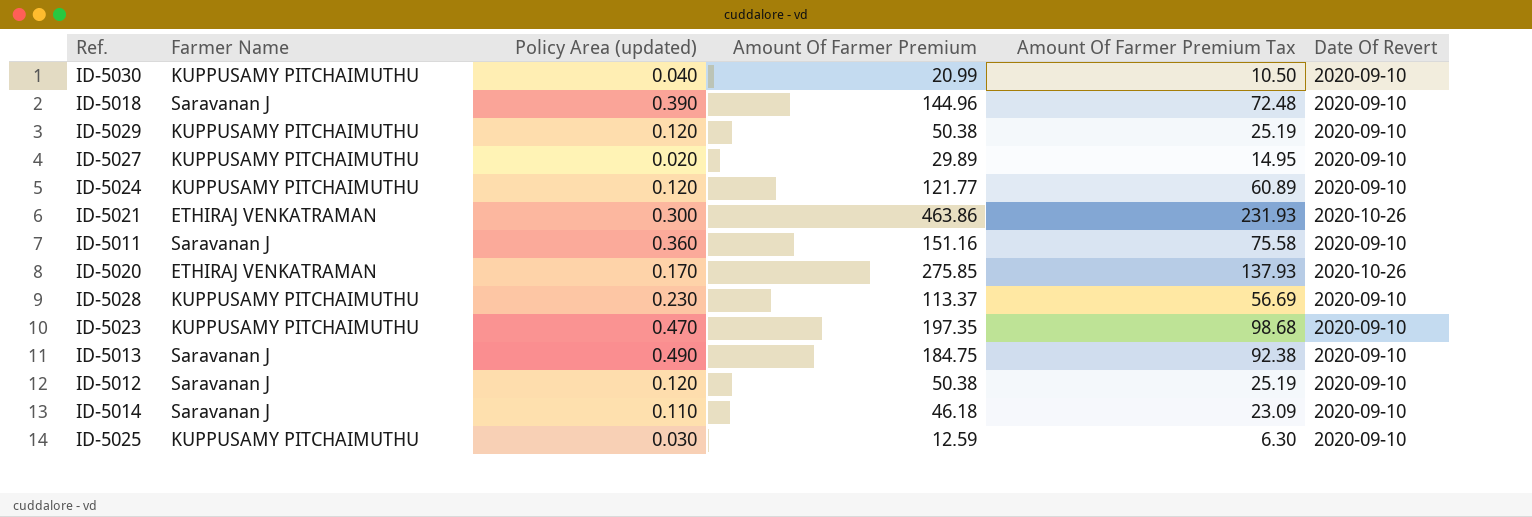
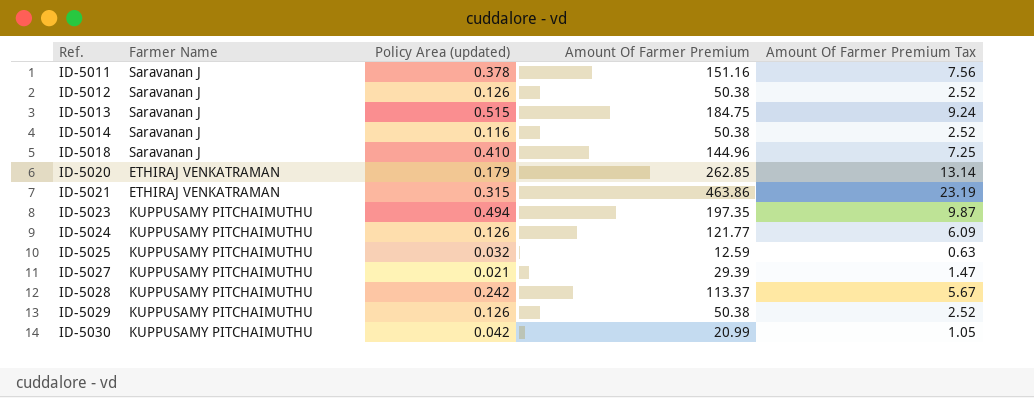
row order: none -> Ref. ascending
column Date Of Revert | position: 6 -> none
column Amount Of Farmer Premium Tax | formula: [Amount Of Farmer Premium] * 0.5 -> [Amount Of Farmer Premium] * 0.05
ID-5011 | Policy Area (updated): 0.360 -> 0.378
ID-5012 | Policy Area (updated): 0.120 -> 0.126
ID-5013 | Policy Area (updated): 0.490 -> 0.515
ID-5014 | Policy Area (updated): 0.110 -> 0.116
ID-5014 | Amount Of Farmer Premium: 46.18 -> 50.38
ID-5018 | Policy Area (updated): 0.390 -> 0.410
ID-5020 | Policy Area (updated): 0.170 -> 0.179
ID-5020 | Amount Of Farmer Premium: 275.85 -> 262.85
ID-5021 | Policy Area (updated): 0.300 -> 0.315
ID-5023 | Policy Area (updated): 0.470 -> 0.494
ID-5024 | Policy Area (updated): 0.120 -> 0.126
ID-5025 | Policy Area (updated): 0.030 -> 0.032
ID-5027 | Policy Area (updated): 0.020 -> 0.021
ID-5027 | Amount Of Farmer Premium: 29.89 -> 29.39
ID-5028 | Policy Area (updated): 0.230 -> 0.242
ID-5029 | Policy Area (updated): 0.120 -> 0.126
ID-5030 | Policy Area (updated): 0.040 -> 0.042

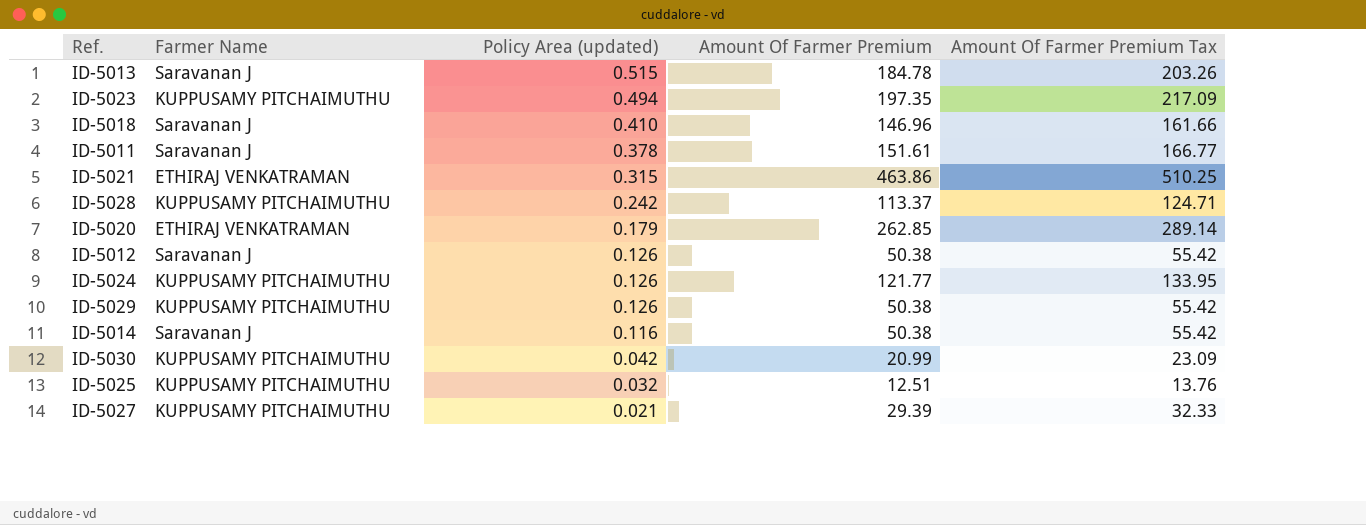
row order: Ref. ascending -> Policy Area (updated) descending
column Amount Of Farmer Premium Tax | formula: [Amount Of Farmer Premium] * 0.05 -> [Amount Of Farmer Premium] * 1.1
ID-5013 | Amount Of Farmer Premium: 184.75 -> 184.78
ID-5018 | Amount Of Farmer Premium: 144.96 -> 146.96
ID-5011 | Amount Of Farmer Premium: 151.16 -> 151.61
ID-5025 | Amount Of Farmer Premium: 12.59 -> 12.51

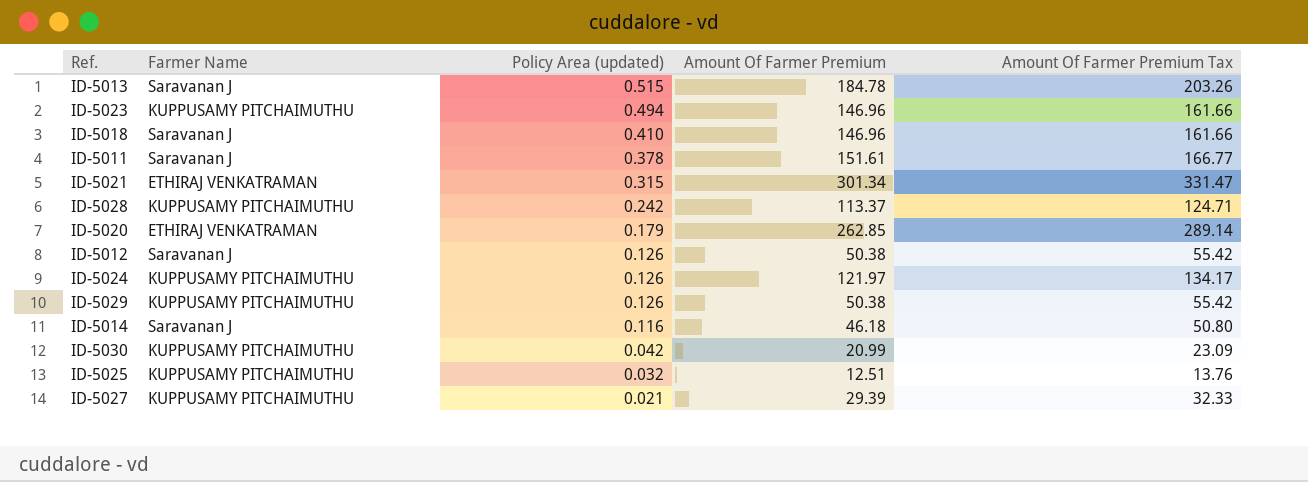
ID-5023 | Amount Of Farmer Premium: 197.35 -> 146.96
ID-5023 | Amount Of Farmer Premium Tax: 217.09 -> 161.66
ID-5021 | Amount Of Farmer Premium: 463.86 -> 301.34
ID-5021 | Amount Of Farmer Premium Tax: 510.25 -> 331.47
ID-5024 | Amount Of Farmer Premium: 121.77 -> 121.97
ID-5024 | Amount Of Farmer Premium Tax: 133.95 -> 134.17
ID-5014 | Amount Of Farmer Premium: 50.38 -> 46.18
ID-5014 | Amount Of Farmer Premium Tax: 55.42 -> 50.80

